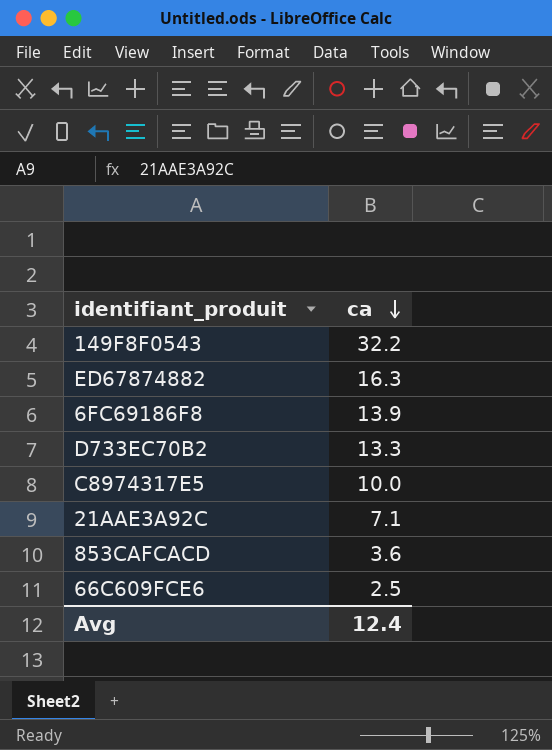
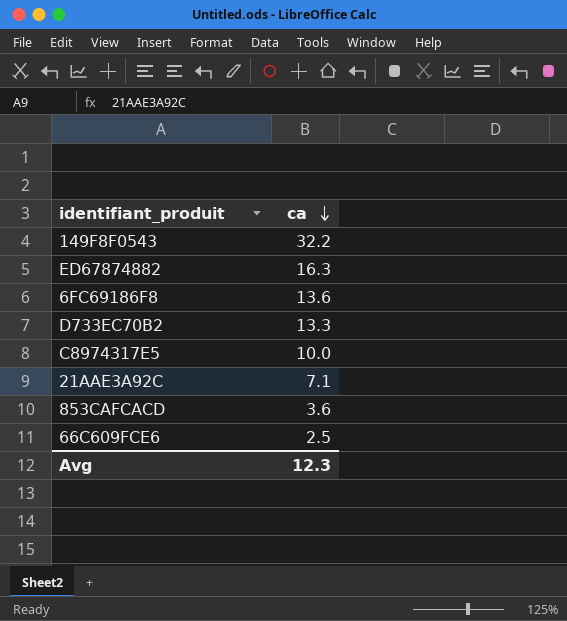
6FC69186F8 | ca: 13.9 -> 13.6
Avg | ca: 12.4 -> 12.3

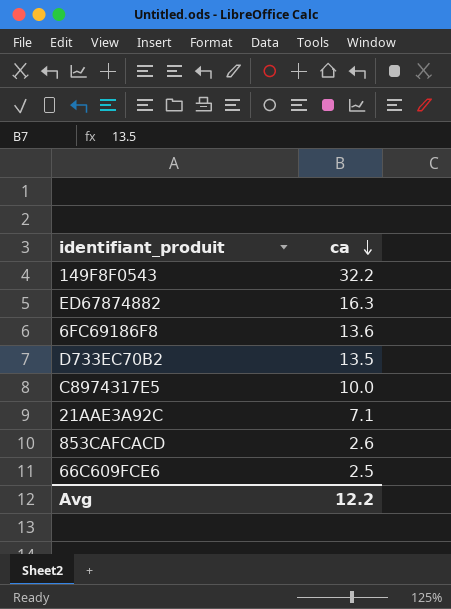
D733EC70B2 | ca: 13.3 -> 13.5
853CAFCACD | ca: 3.6 -> 2.6
Avg | ca: 12.3 -> 12.2

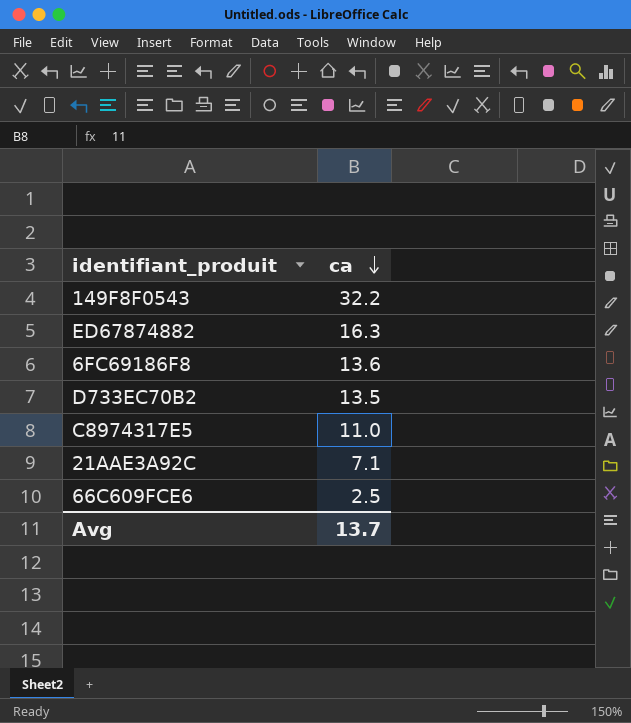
row 853CAFCACD: 2.6 -> none
C8974317E5 | ca: 10.0 -> 11.0
Avg | ca: 12.2 -> 13.7

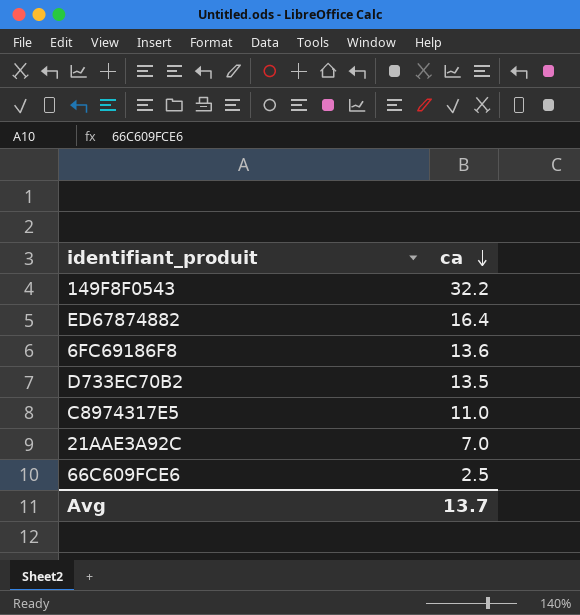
ED67874882 | ca: 16.3 -> 16.4
21AAE3A92C | ca: 7.1 -> 7.0

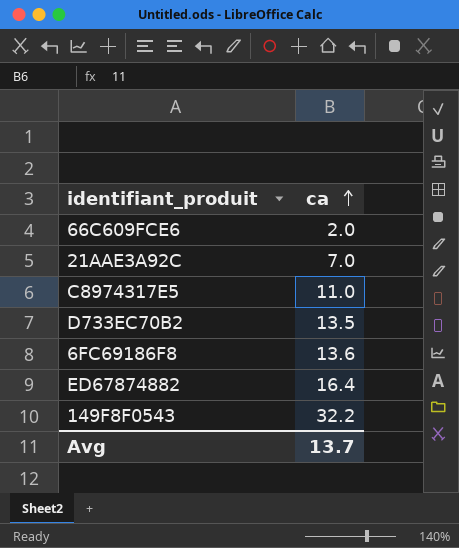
row order: ca descending -> ca ascending
66C609FCE6 | ca: 2.5 -> 2.0

